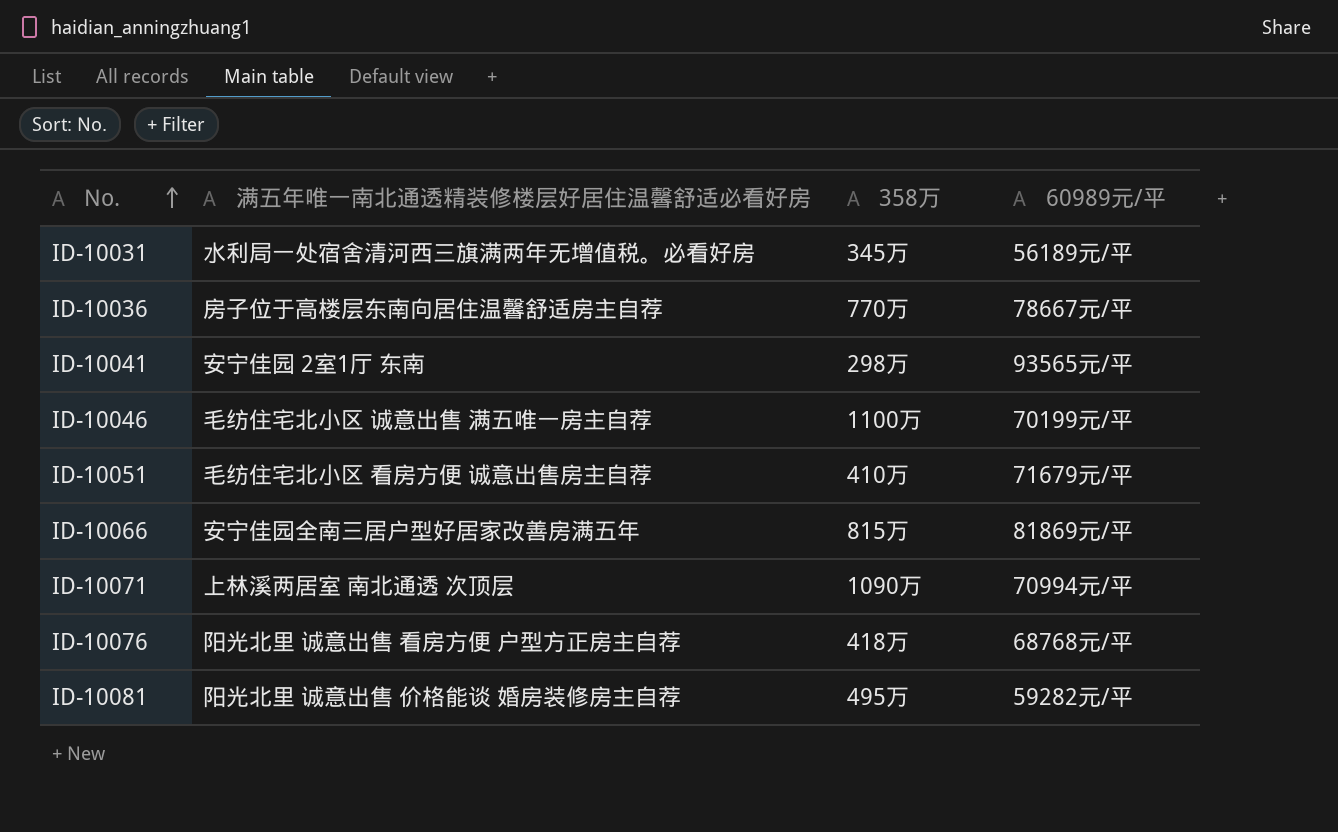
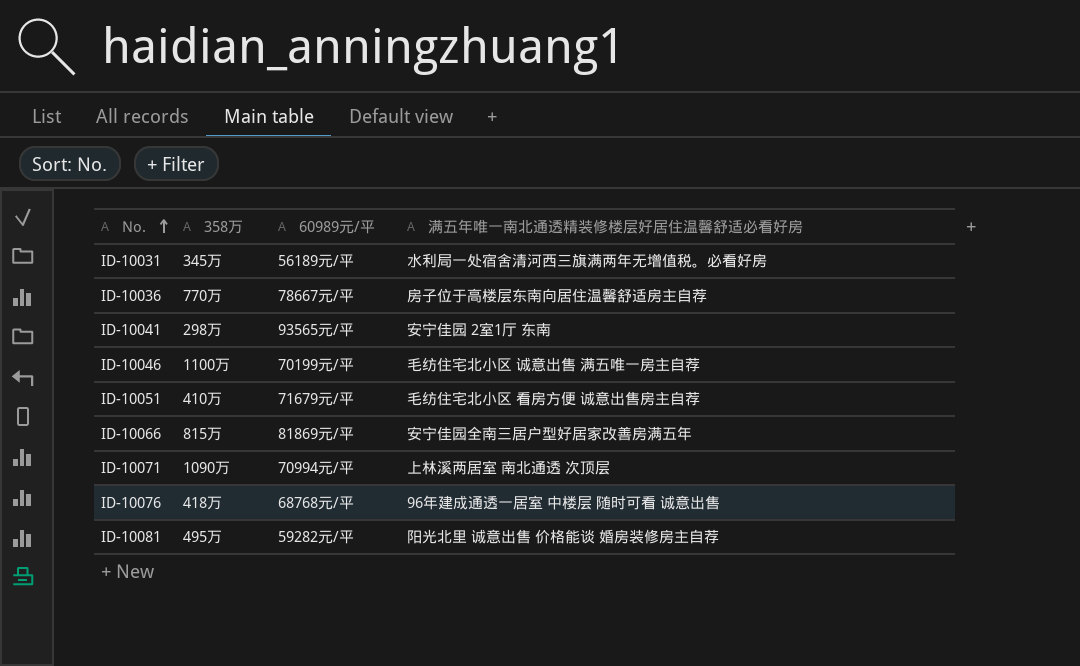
column 满五年唯一南北通透精装修楼层好居住温馨舒适必看好房 | position: 2 -> 4
ID-10076 | 满五年唯一南北通透精装修楼层好居住温馨舒适必看好房: 阳光北里 诚意出售 看房方便 户型方正房主自荐 -> 96年建成通透一居室 中楼层 随时可看 诚意出售

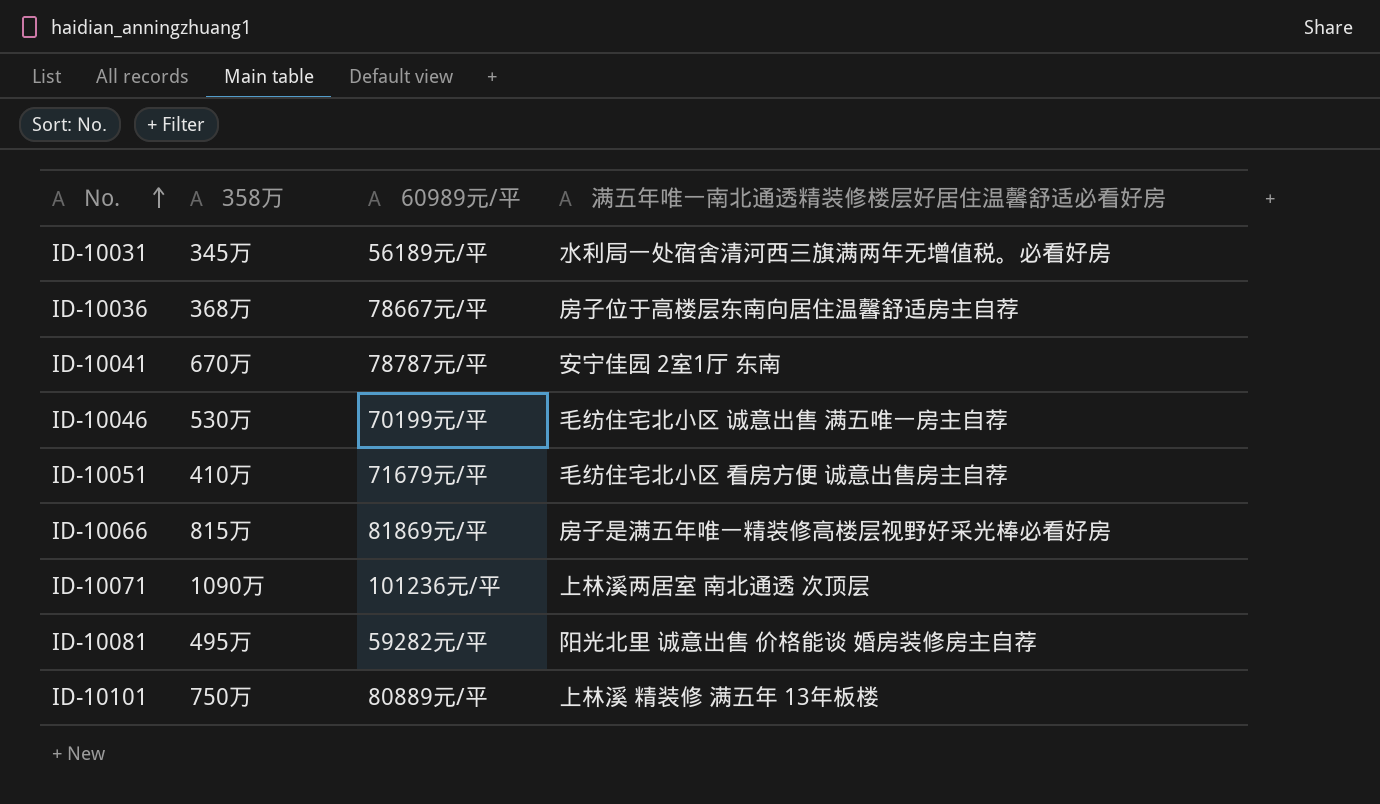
row ID-10076: 418万 | 68768元/平 | 96年建成通透一居室 中楼层 随时可看 诚意出售 -> none
ID-10036 | 358万: 770万 -> 368万
ID-10041 | 358万: 298万 -> 670万
ID-10041 | 60989元/平: 93565元/平 -> 78787元/平
ID-10046 | 358万: 1100万 -> 530万
ID-10066 | 满五年唯一南北通透精装修楼层好居住温馨舒适必看好房: 安宁佳园全南三居户型好居家改善房满五年 -> 房子是满五年唯一精装修高楼层视野好采光棒必看好房
ID-10071 | 60989元/平: 70994元/平 -> 101236元/平
row ID-10101: none -> 750万 | 80889元/平 | 上林溪 精装修 满五年 13年板楼

